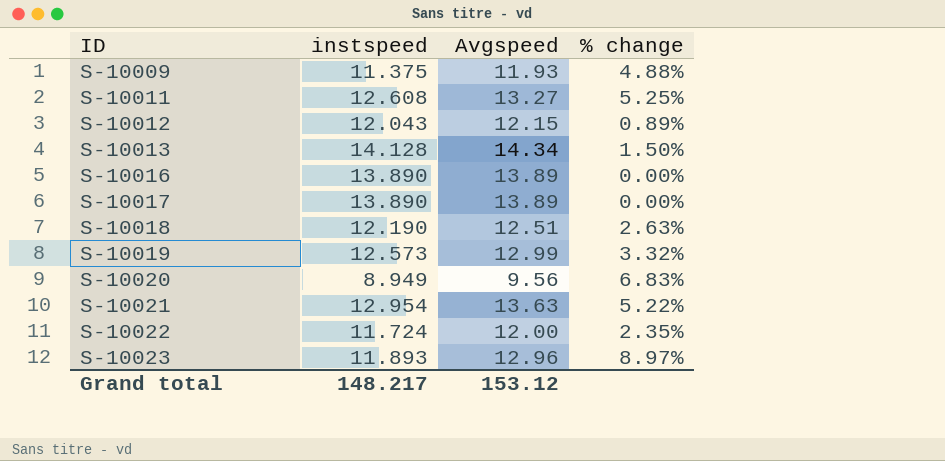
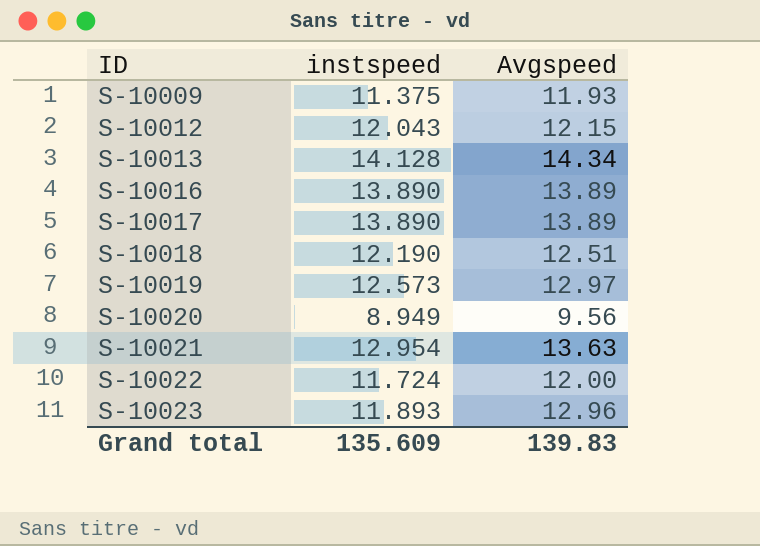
column % change | formula: ([Avgspeed] - [instspeed]) / [instspeed] -> none
row S-10011: 12.608 | 13.27 | 5.25% -> none
S-10019 | Avgspeed: 12.99 -> 12.97
Grand total | instspeed: 148.217 -> 135.609
Grand total | Avgspeed: 153.12 -> 139.83

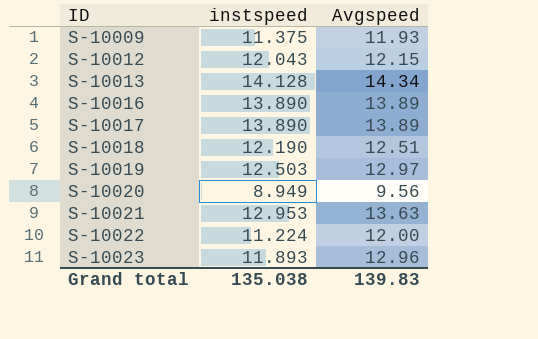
S-10019 | instspeed: 12.573 -> 12.503
S-10021 | instspeed: 12.954 -> 12.953
S-10022 | instspeed: 11.724 -> 11.224
Grand total | instspeed: 135.609 -> 135.038

